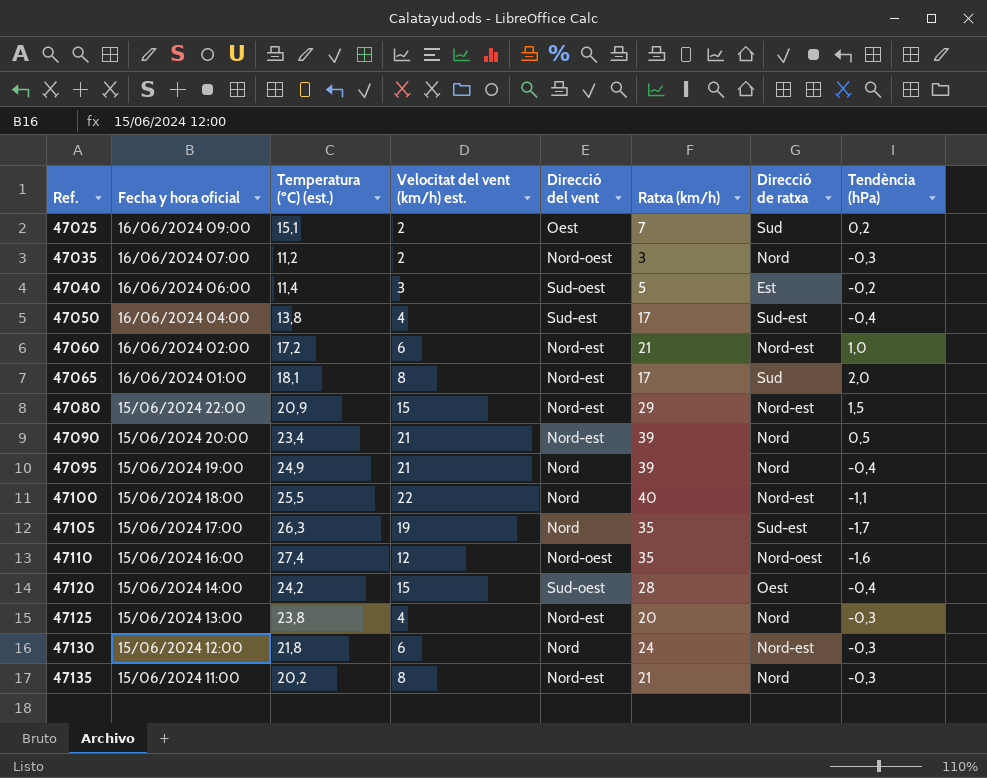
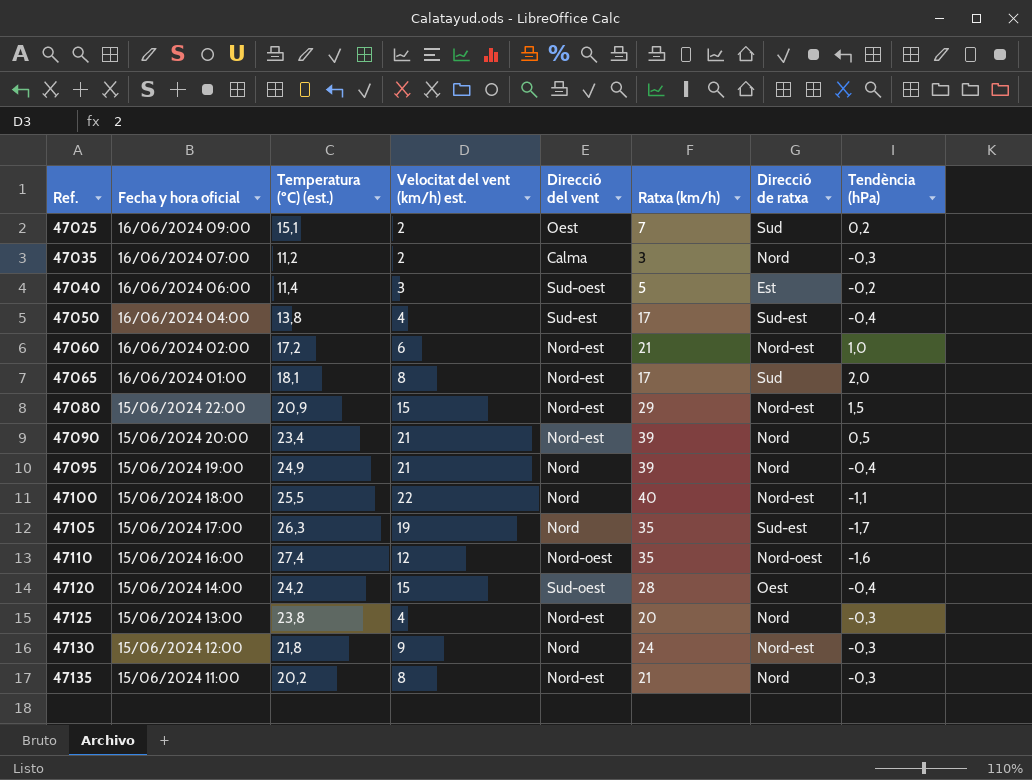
47035 | Direcció del vent: Nord-oest -> Calma
47130 | Velocitat del vent (km/h) est.: 6 -> 9

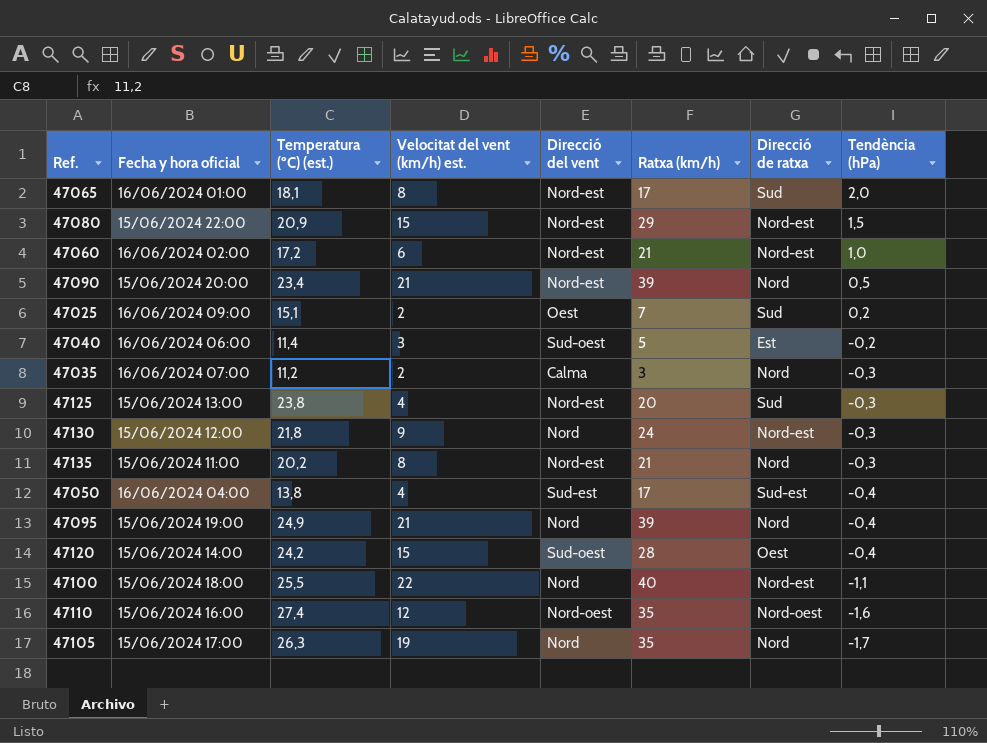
row order: Ref. ascending -> Tendència (hPa) descending
47125 | Direcció de ratxa: Nord -> Sud
47105 | Direcció de ratxa: Sud-est -> Nord

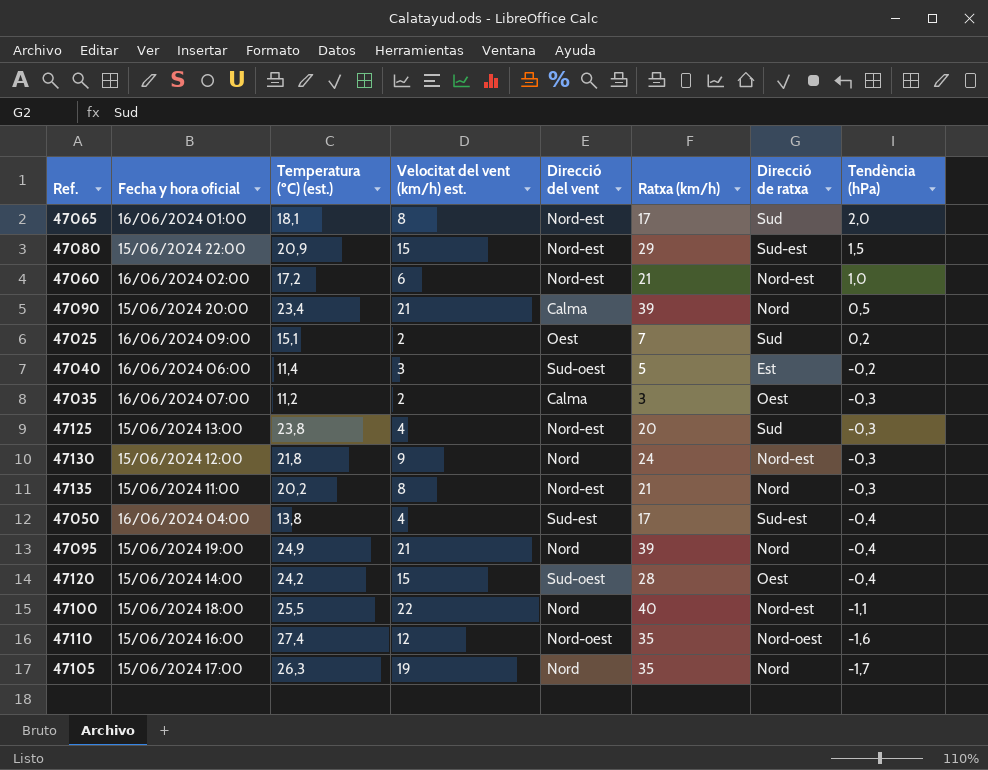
47080 | Direcció de ratxa: Nord-est -> Sud-est
47090 | Direcció del vent: Nord-est -> Calma
47035 | Direcció de ratxa: Nord -> Oest

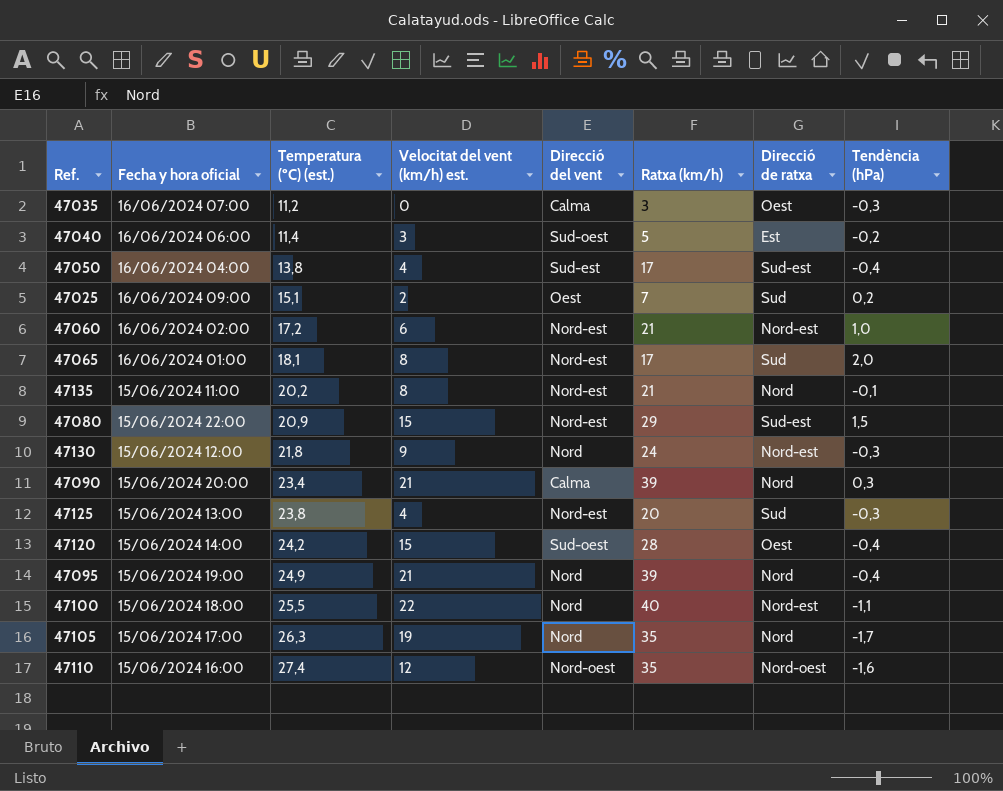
row order: Tendència (hPa) descending -> Temperatura (ºC) (est.) ascending
47035 | Velocitat del vent (km/h) est.: 2 -> 0
47135 | Tendència (hPa): -0,3 -> -0,1
47090 | Tendència (hPa): 0,5 -> 0,3

